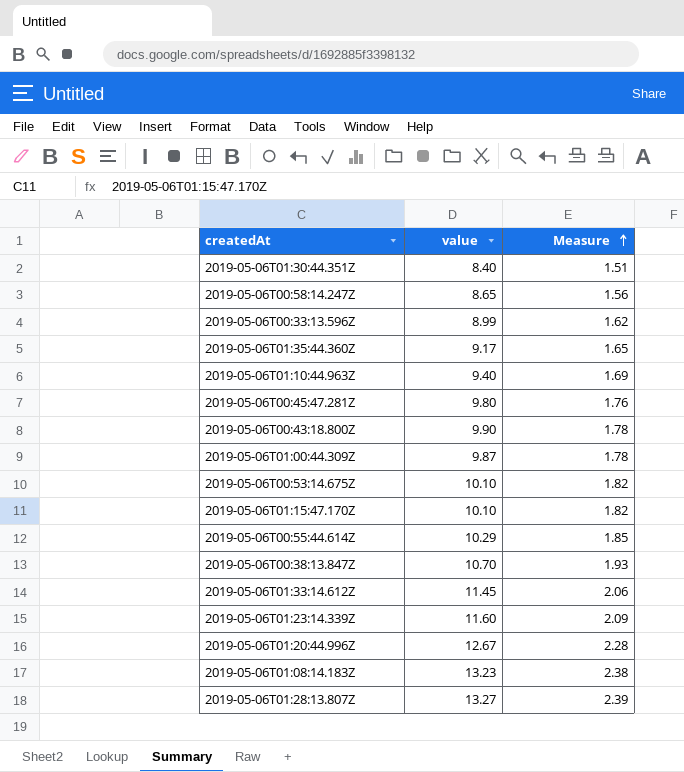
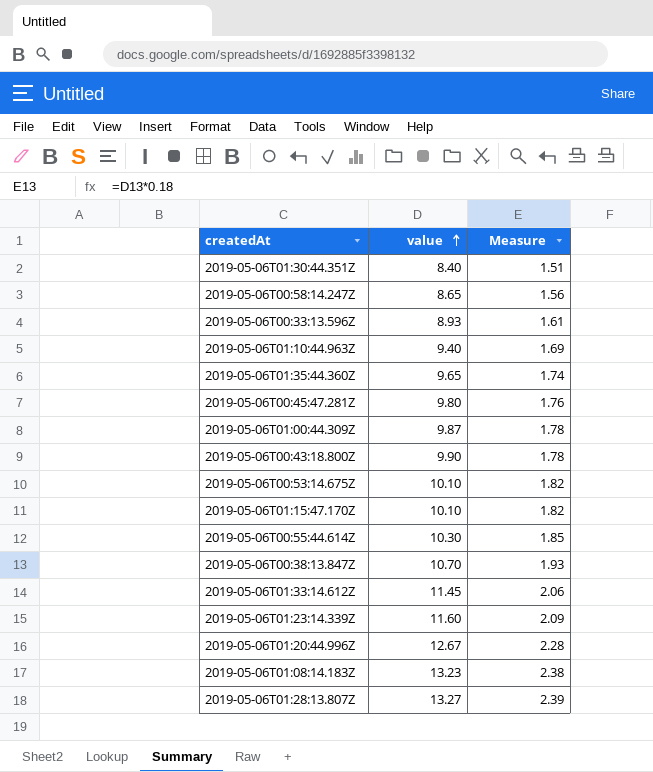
row order: Measure ascending -> value ascending
2019-05-06T00:33:13.596Z | value: 8.99 -> 8.93
2019-05-06T00:33:13.596Z | Measure: 1.62 -> 1.61
2019-05-06T01:35:44.360Z | value: 9.17 -> 9.65
2019-05-06T01:35:44.360Z | Measure: 1.65 -> 1.74
2019-05-06T00:55:44.614Z | value: 10.29 -> 10.30

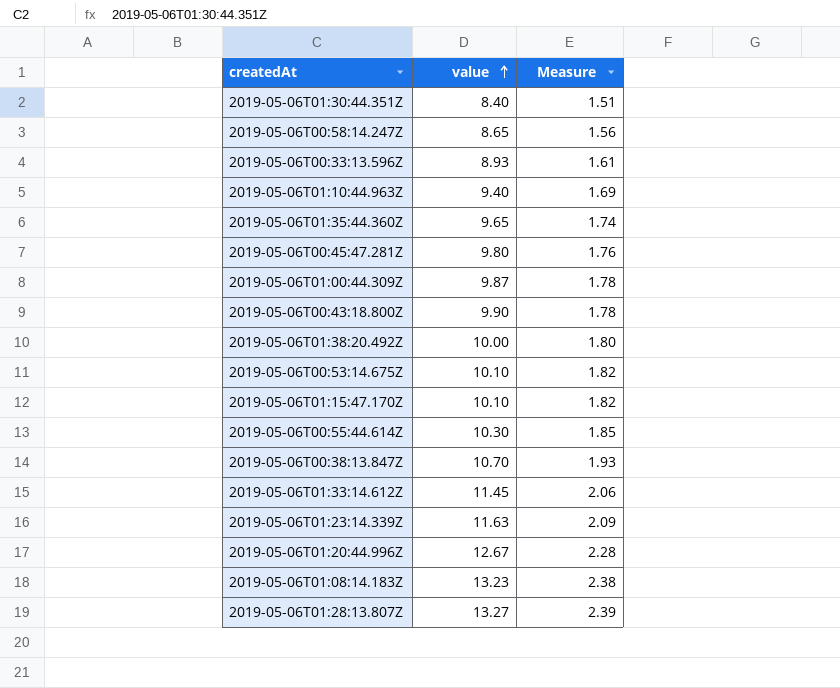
row 2019-05-06T01:38:20.492Z: none -> 10.00 | 1.80
2019-05-06T01:23:14.339Z | value: 11.60 -> 11.63

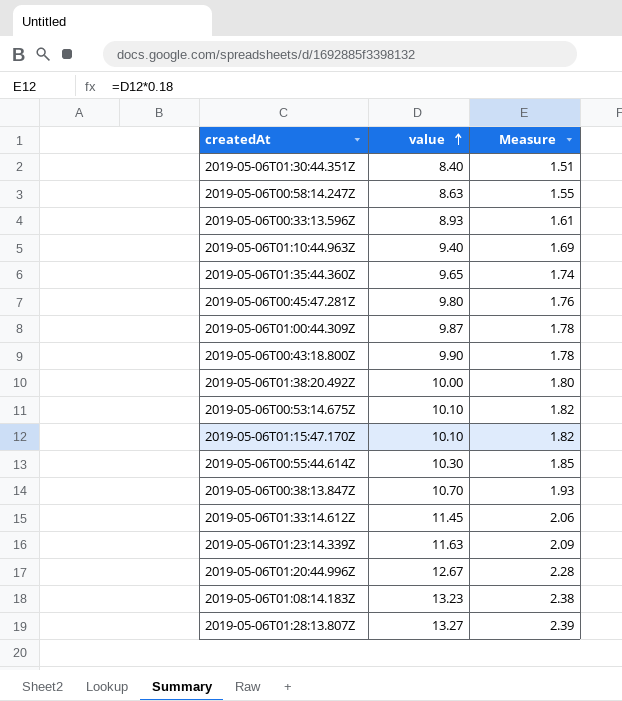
2019-05-06T00:58:14.247Z | value: 8.65 -> 8.63
2019-05-06T00:58:14.247Z | Measure: 1.56 -> 1.55

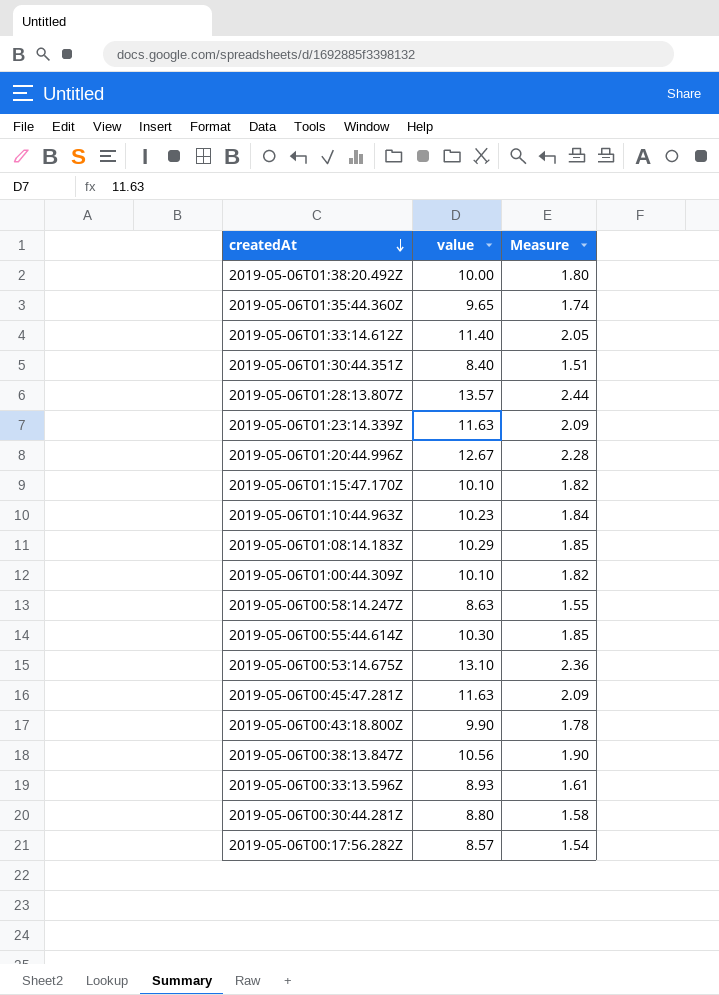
row order: value ascending -> createdAt descending
2019-05-06T01:33:14.612Z | value: 11.45 -> 11.40
2019-05-06T01:33:14.612Z | Measure: 2.06 -> 2.05
2019-05-06T01:28:13.807Z | value: 13.27 -> 13.57
2019-05-06T01:28:13.807Z | Measure: 2.39 -> 2.44
2019-05-06T01:10:44.963Z | value: 9.40 -> 10.23
2019-05-06T01:10:44.963Z | Measure: 1.69 -> 1.84
2019-05-06T01:08:14.183Z | value: 13.23 -> 10.29
2019-05-06T01:08:14.183Z | Measure: 2.38 -> 1.85
2019-05-06T01:00:44.309Z | value: 9.87 -> 10.10
2019-05-06T01:00:44.309Z | Measure: 1.78 -> 1.82
2019-05-06T00:53:14.675Z | value: 10.10 -> 13.10
2019-05-06T00:53:14.675Z | Measure: 1.82 -> 2.36
2019-05-06T00:45:47.281Z | value: 9.80 -> 11.63
2019-05-06T00:45:47.281Z | Measure: 1.76 -> 2.09
2019-05-06T00:38:13.847Z | value: 10.70 -> 10.56
2019-05-06T00:38:13.847Z | Measure: 1.93 -> 1.90
row 2019-05-06T00:30:44.281Z: none -> 8.80 | 1.58
row 2019-05-06T00:17:56.282Z: none -> 8.57 | 1.54

